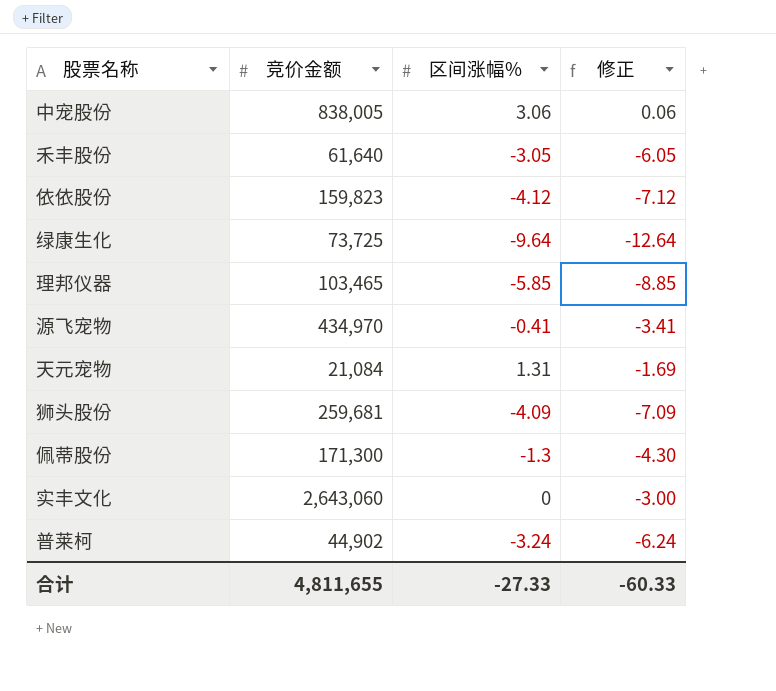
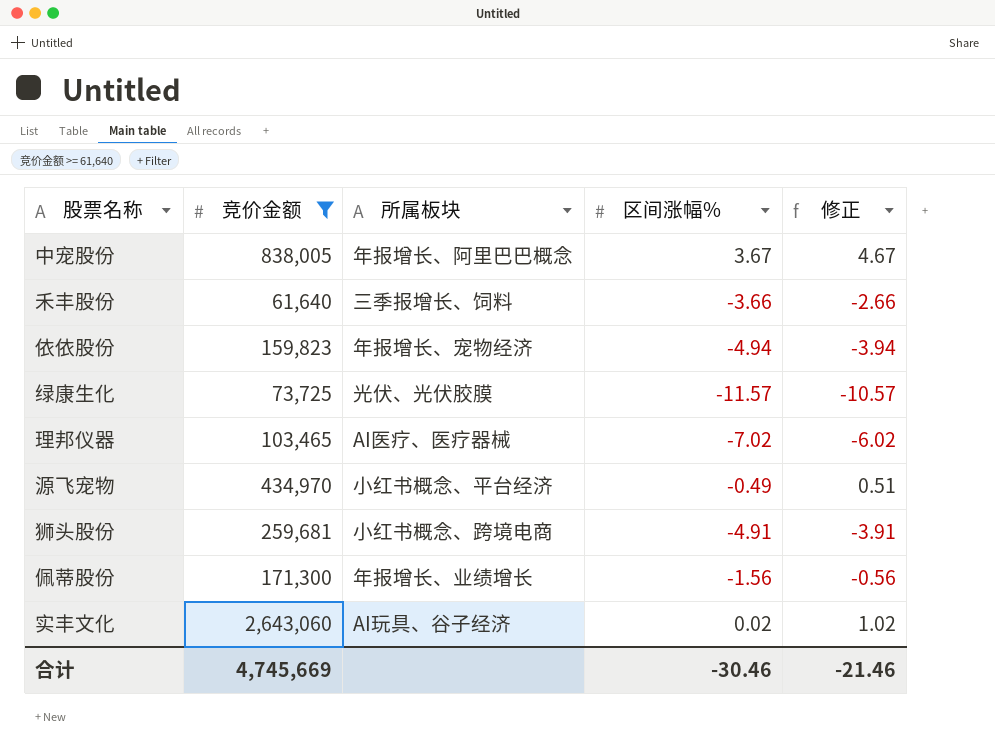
filter: none -> 竞价金额 >= 61,640
column 所属板块 | position: none -> 3
column 修正 | formula: [区间涨幅%] - 3 -> [区间涨幅%] + 1
中宠股份 | 区间涨幅%: 3.06 -> 3.67
禾丰股份 | 区间涨幅%: -3.05 -> -3.66
依依股份 | 区间涨幅%: -4.12 -> -4.94
绿康生化 | 区间涨幅%: -9.64 -> -11.57
理邦仪器 | 区间涨幅%: -5.85 -> -7.02
源飞宠物 | 区间涨幅%: -0.41 -> -0.49
狮头股份 | 区间涨幅%: -4.09 -> -4.91
佩蒂股份 | 区间涨幅%: -1.3 -> -1.56
实丰文化 | 区间涨幅%: 0 -> 0.02
合计 | 竞价金额: 4,811,655 -> 4,745,669
合计 | 区间涨幅%: -27.33 -> -30.46
合计 | 修正: -60.33 -> -21.46

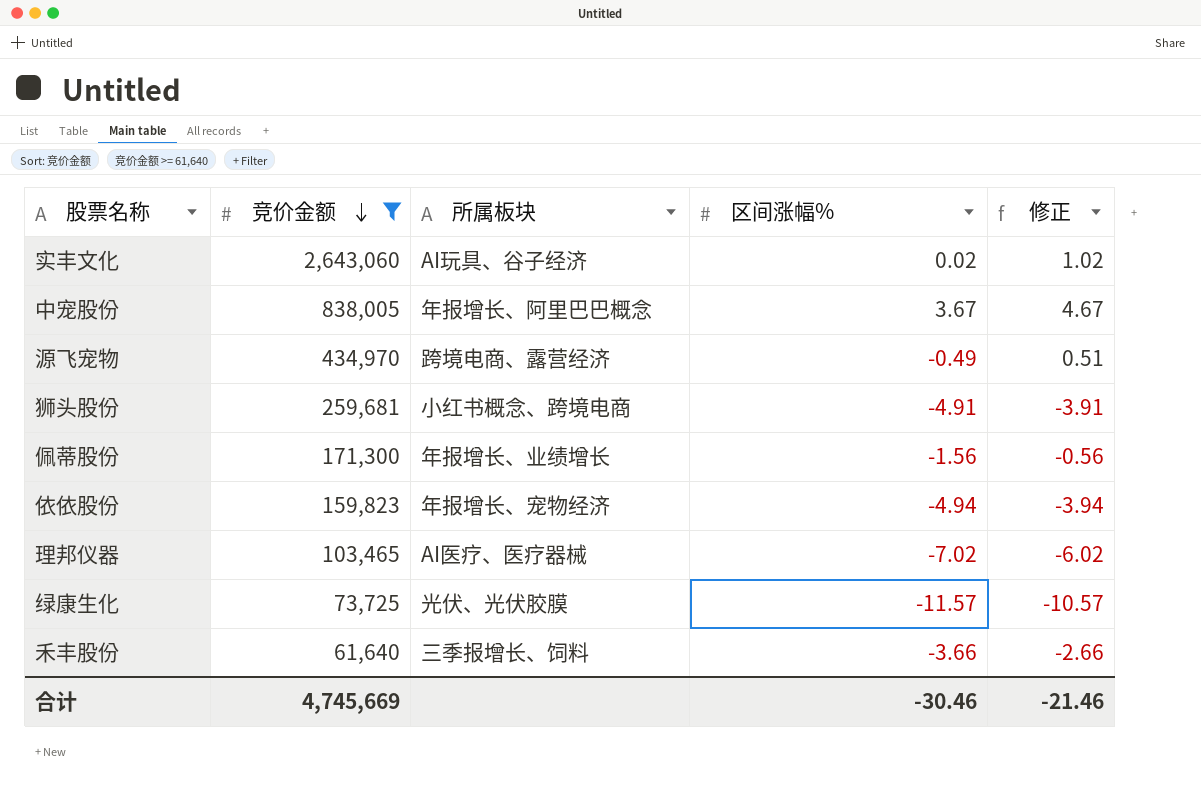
row order: none -> 竞价金额 descending
源飞宠物 | 所属板块: 小红书概念、平台经济 -> 跨境电商、露营经济

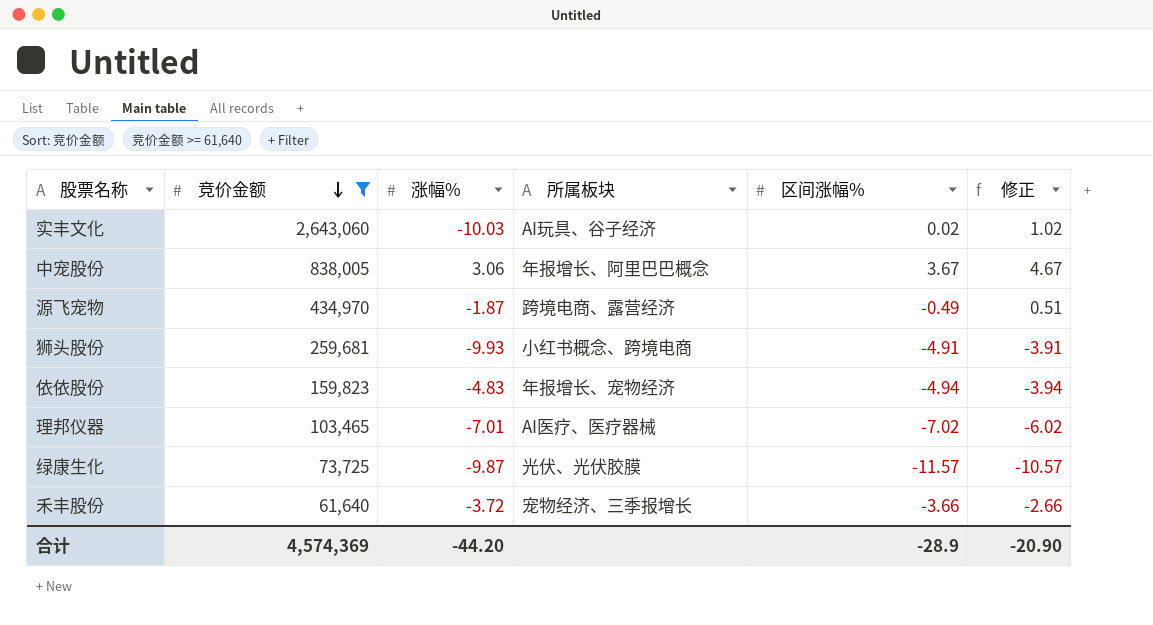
column 涨幅% | position: none -> 3
row 佩蒂股份: 171,300 | 年报增长、业绩增长 | -1.56 | -0.56 -> none
禾丰股份 | 所属板块: 三季报增长、饲料 -> 宠物经济、三季报增长
合计 | 竞价金额: 4,745,669 -> 4,574,369
合计 | 区间涨幅%: -30.46 -> -28.9
合计 | 修正: -21.46 -> -20.90

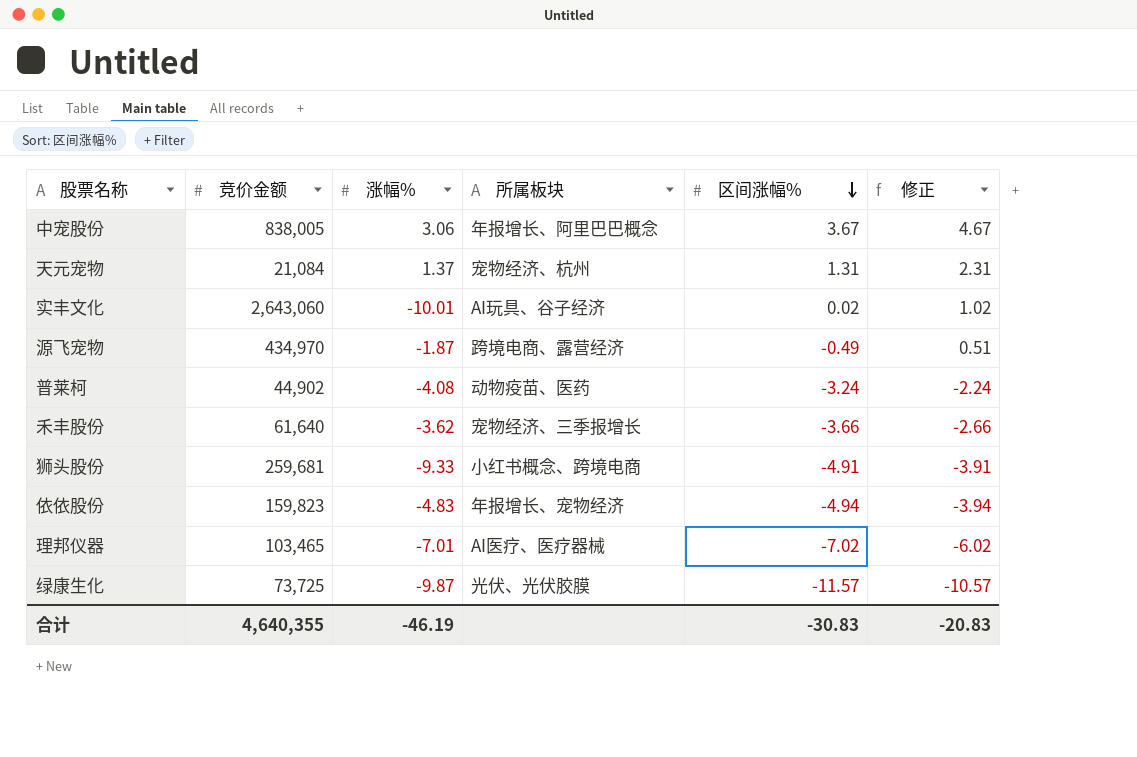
filter: 竞价金额 >= 61,640 -> none
row order: 竞价金额 descending -> 区间涨幅% descending
实丰文化 | 涨幅%: -10.03 -> -10.01
禾丰股份 | 涨幅%: -3.72 -> -3.62
狮头股份 | 涨幅%: -9.93 -> -9.33
合计 | 竞价金额: 4,574,369 -> 4,640,355
合计 | 涨幅%: -44.20 -> -46.19
合计 | 区间涨幅%: -28.9 -> -30.83
合计 | 修正: -20.90 -> -20.83

